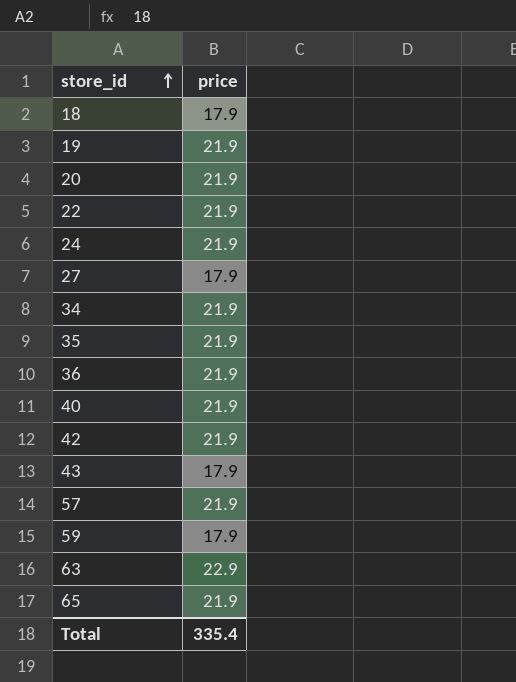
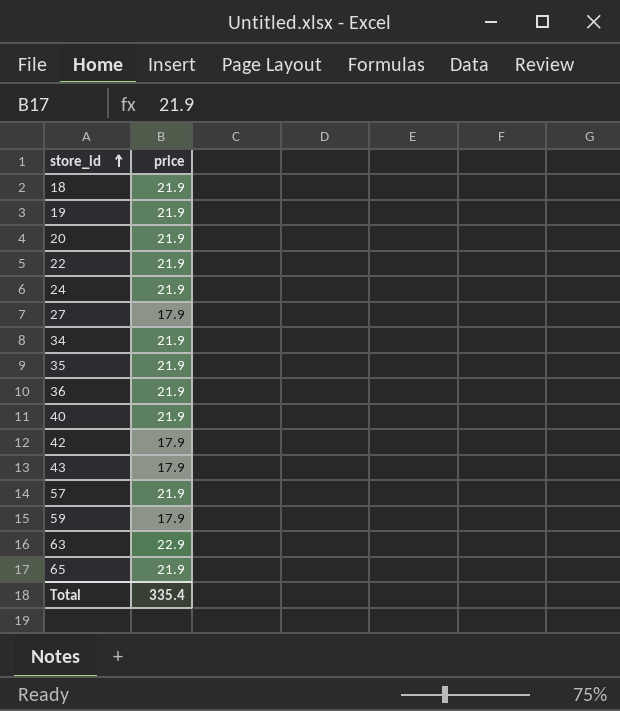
18 | price: 17.9 -> 21.9
42 | price: 21.9 -> 17.9

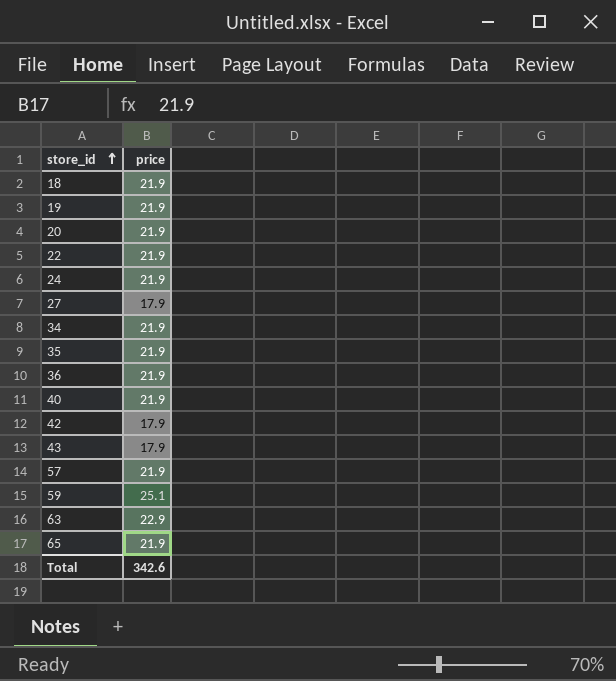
59 | price: 17.9 -> 25.1
Total | price: 335.4 -> 342.6

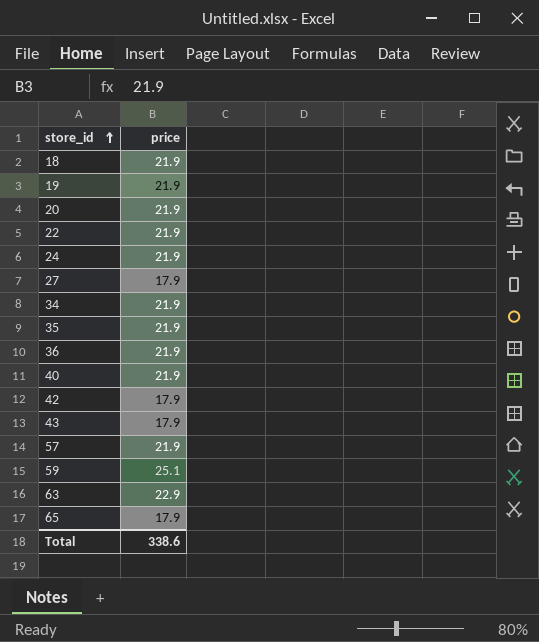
65 | price: 21.9 -> 17.9
Total | price: 342.6 -> 338.6

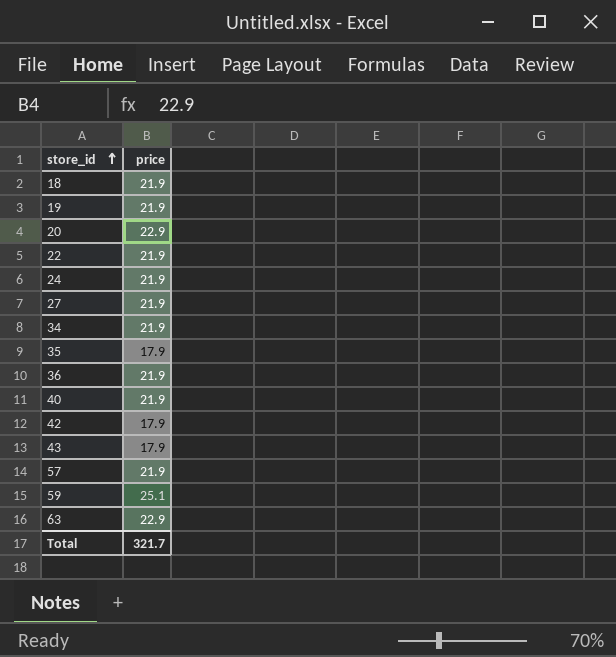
row 65: 17.9 -> none
20 | price: 21.9 -> 22.9
27 | price: 17.9 -> 21.9
35 | price: 21.9 -> 17.9
Total | price: 338.6 -> 321.7

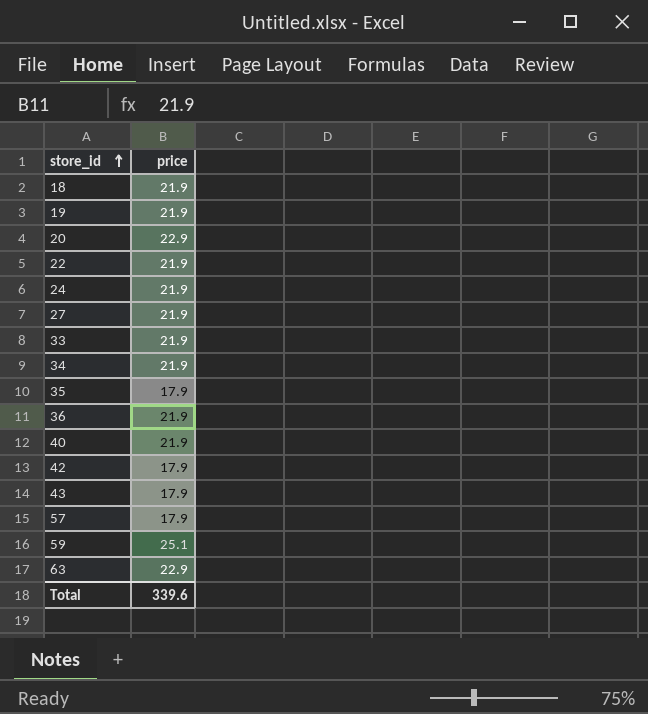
row 33: none -> 21.9
57 | price: 21.9 -> 17.9
Total | price: 321.7 -> 339.6

